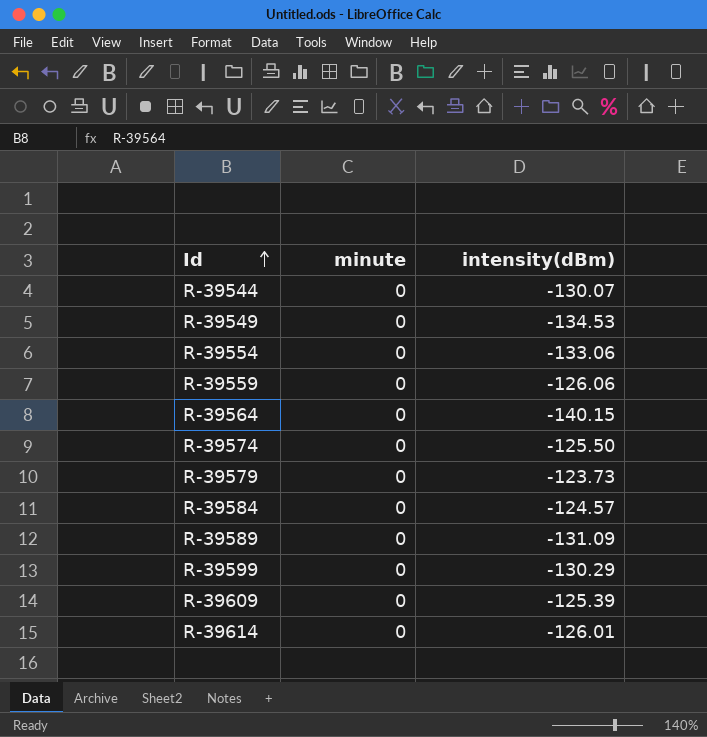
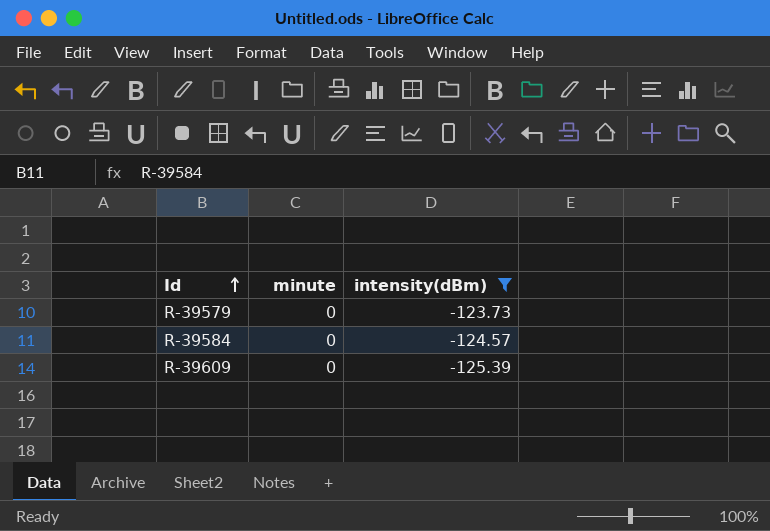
filter: none -> intensity(dBm) >= -125.39

